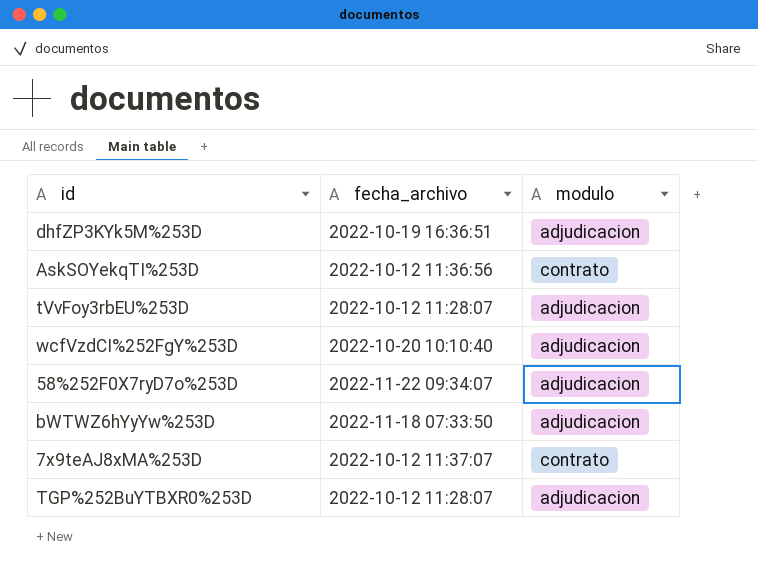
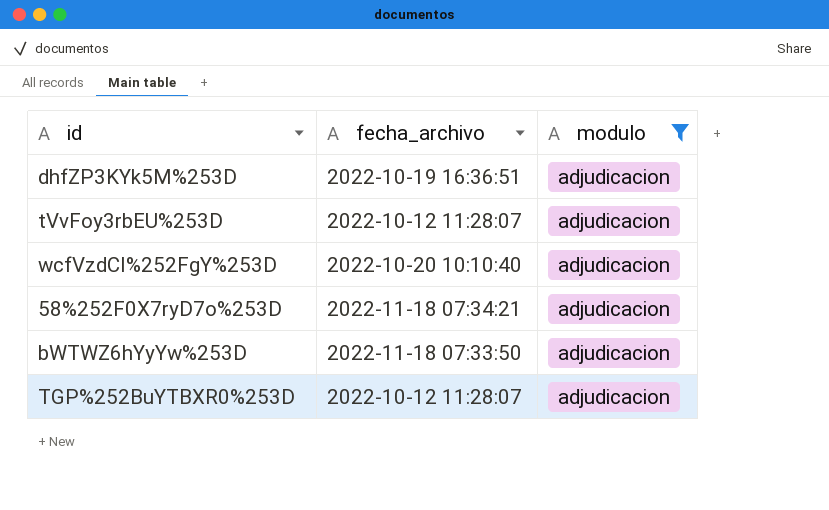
filter: none -> modulo = adjudicacion
58%252F0X7ryD7o%253D | fecha_archivo: 2022-11-22 09:34:07 -> 2022-11-18 07:34:21

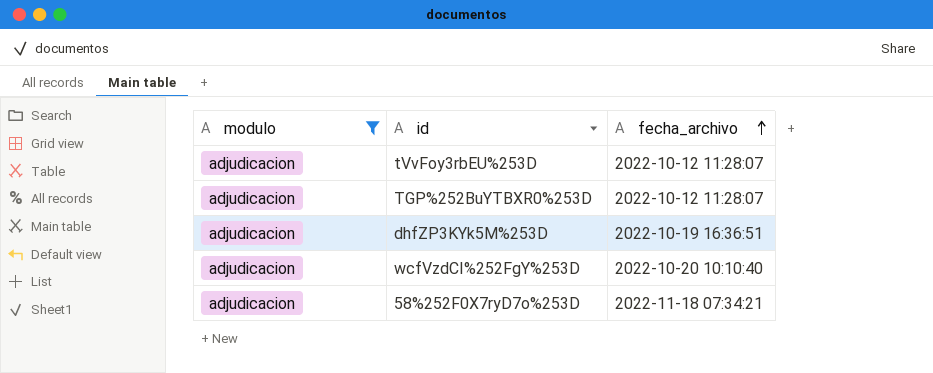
row order: none -> fecha_archivo ascending
column modulo | position: 3 -> 1
row bWTWZ6hYyYw%253D: 2022-11-18 07:33:50 | adjudicacion -> none

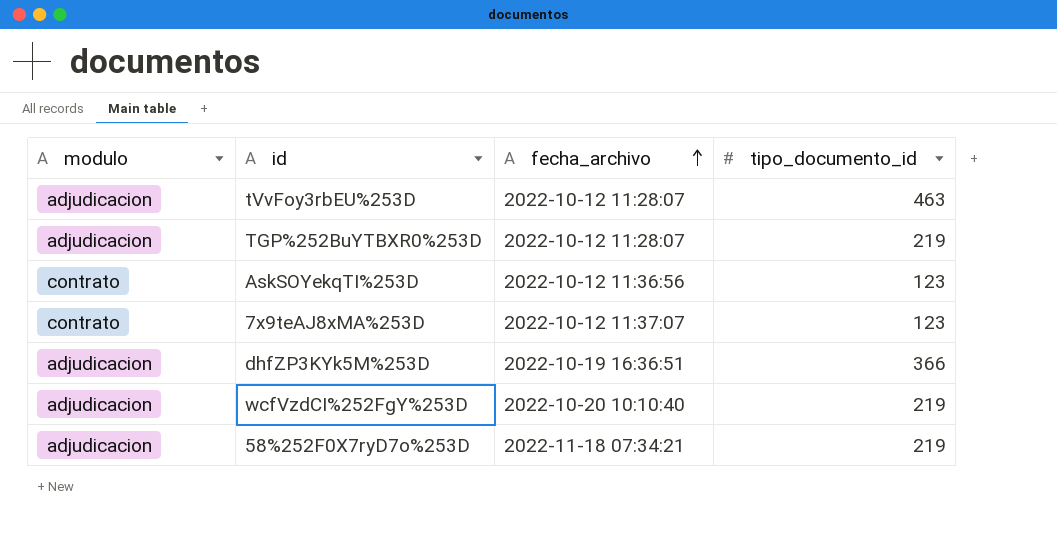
filter: modulo = adjudicacion -> none
column tipo_documento_id | position: none -> 4

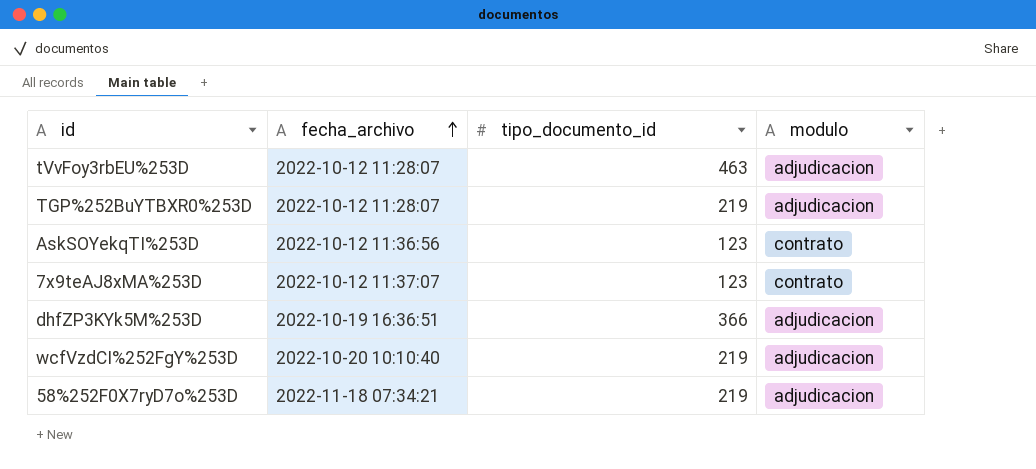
column modulo | position: 1 -> 4

